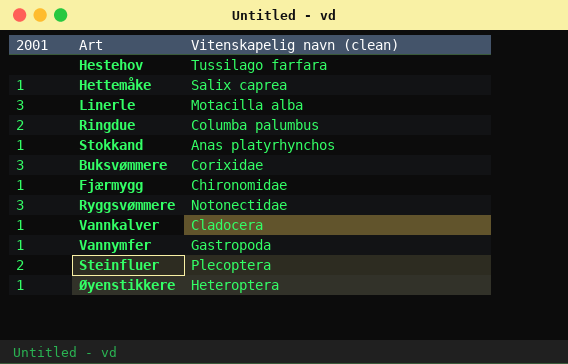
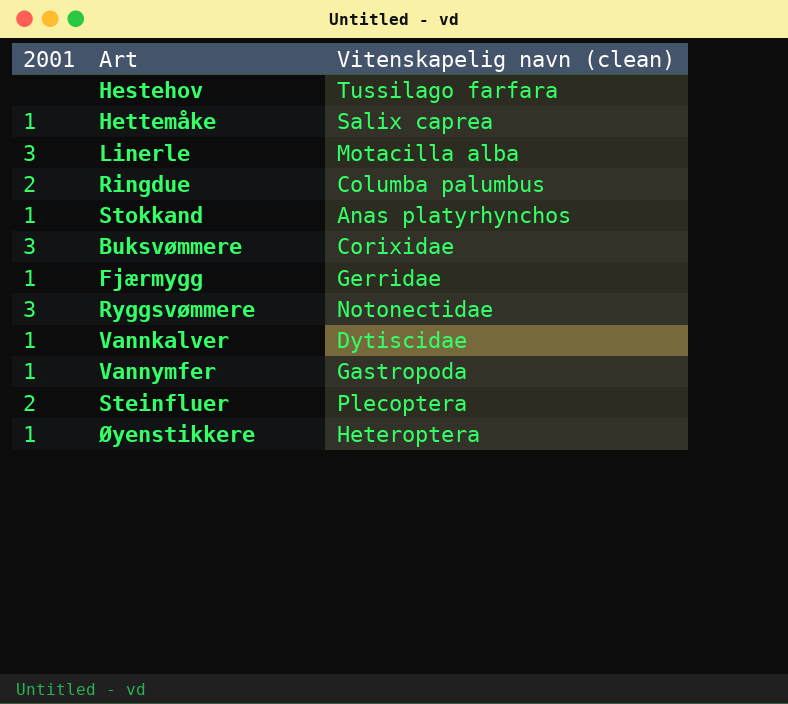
Fjærmygg | Vitenskapelig navn (clean): Chironomidae -> Gerridae
Vannkalver | Vitenskapelig navn (clean): Cladocera -> Dytiscidae

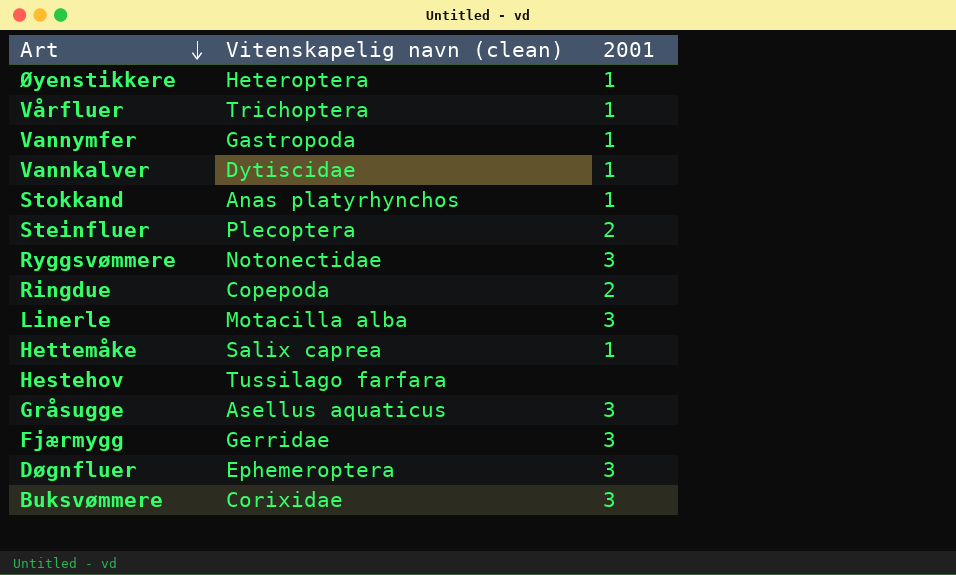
row order: none -> Art descending
column 2001 | position: 1 -> 3
row Vårfluer: none -> Trichoptera | 1
Ringdue | Vitenskapelig navn (clean): Columba palumbus -> Copepoda
row Gråsugge: none -> Asellus aquaticus | 3
Fjærmygg | 2001: 1 -> 3
row Døgnfluer: none -> Ephemeroptera | 3

